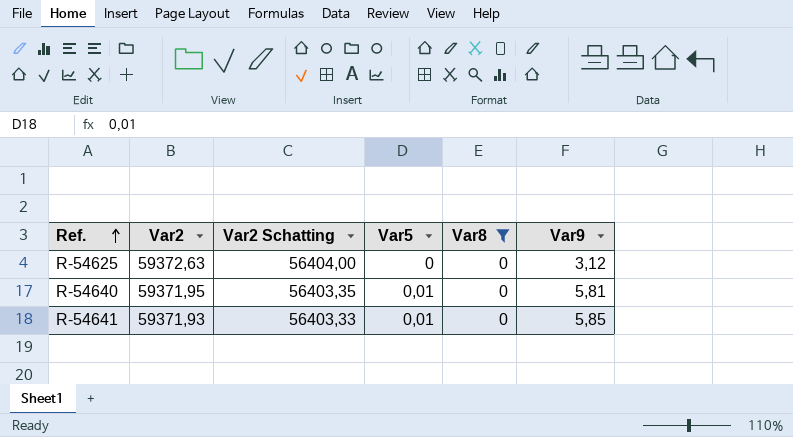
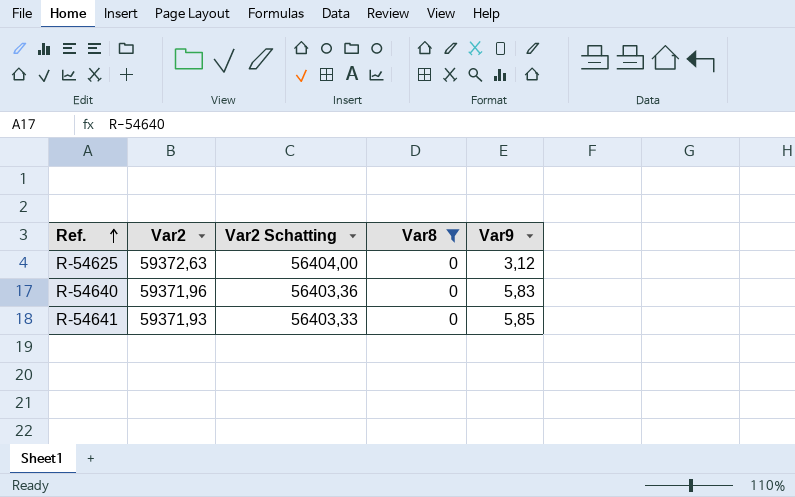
column Var5 | position: 4 -> none
R-54640 | Var2: 59371,95 -> 59371,96
R-54640 | Var2 Schatting: 56403,35 -> 56403,36
R-54640 | Var9: 5,81 -> 5,83

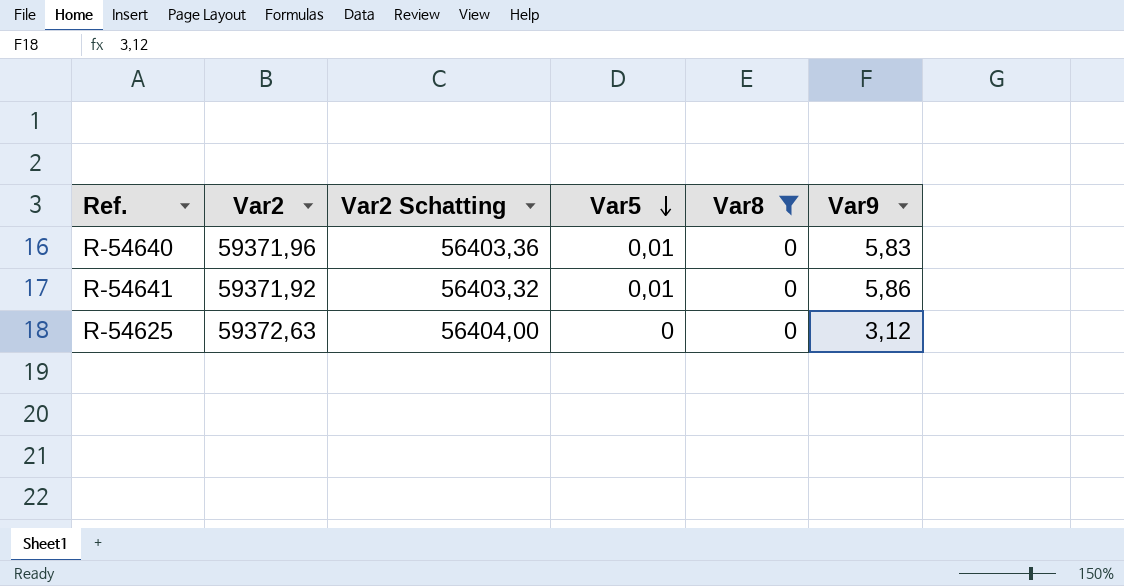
row order: Ref. ascending -> Var5 descending
column Var5 | position: none -> 4
R-54641 | Var2: 59371,93 -> 59371,92
R-54641 | Var2 Schatting: 56403,33 -> 56403,32
R-54641 | Var9: 5,85 -> 5,86

